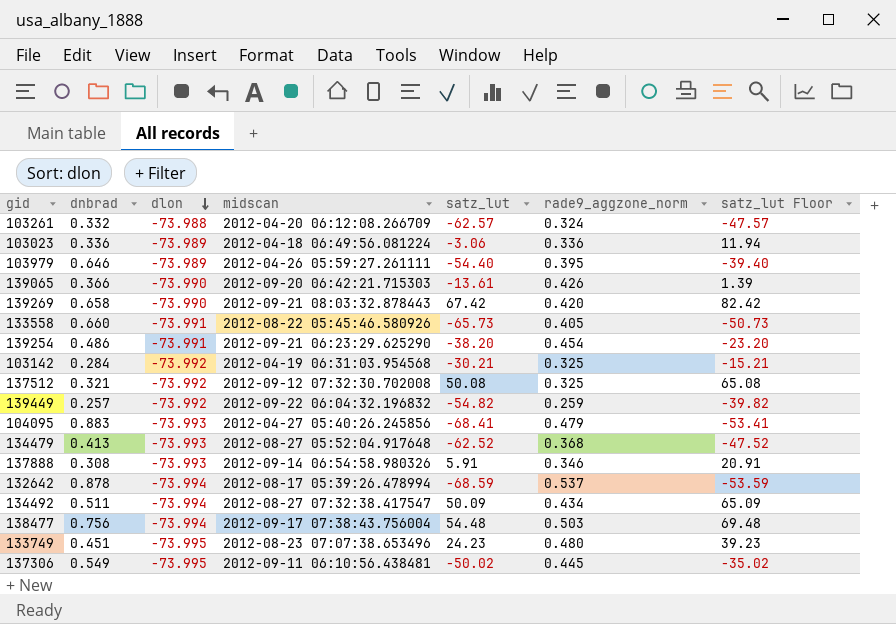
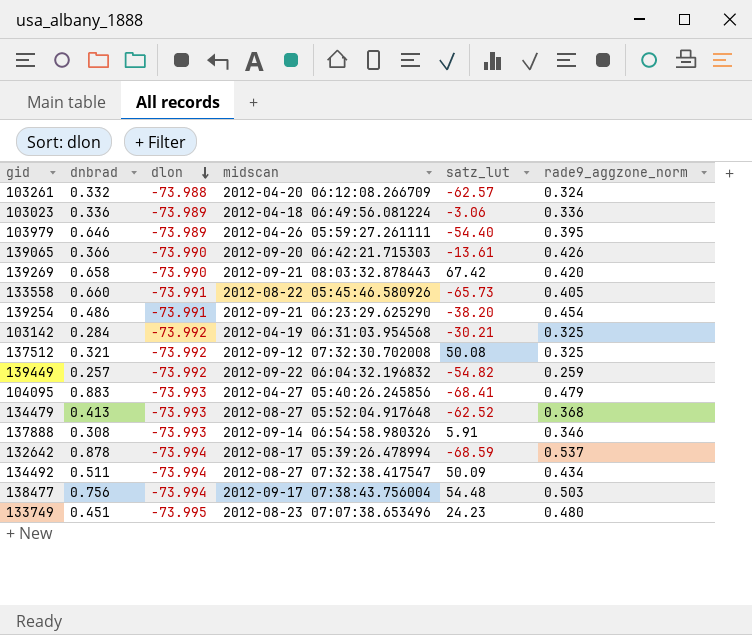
column satz_lut Floor | formula: [satz_lut] + 15 -> none
row 137306: 0.549 | -73.995 | 2012-09-11 06:10:56.438481 | -50.02 | 0.445 | -35.02 -> none

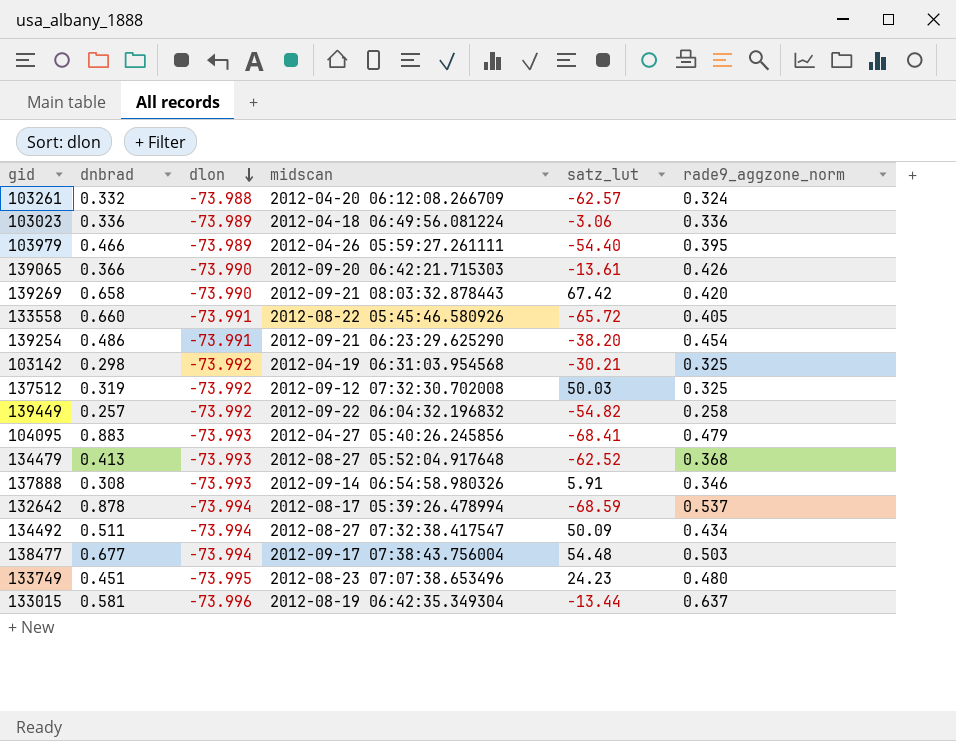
103979 | dnbrad: 0.646 -> 0.466
133558 | satz_lut: -65.73 -> -65.72
103142 | dnbrad: 0.284 -> 0.298
137512 | dnbrad: 0.321 -> 0.319
137512 | satz_lut: 50.08 -> 50.03
139449 | rade9_aggzone_norm: 0.259 -> 0.258
138477 | dnbrad: 0.756 -> 0.677
row 133015: none -> 0.581 | -73.996 | 2012-08-19 06:42:35.349304 | -13.44 | 0.637

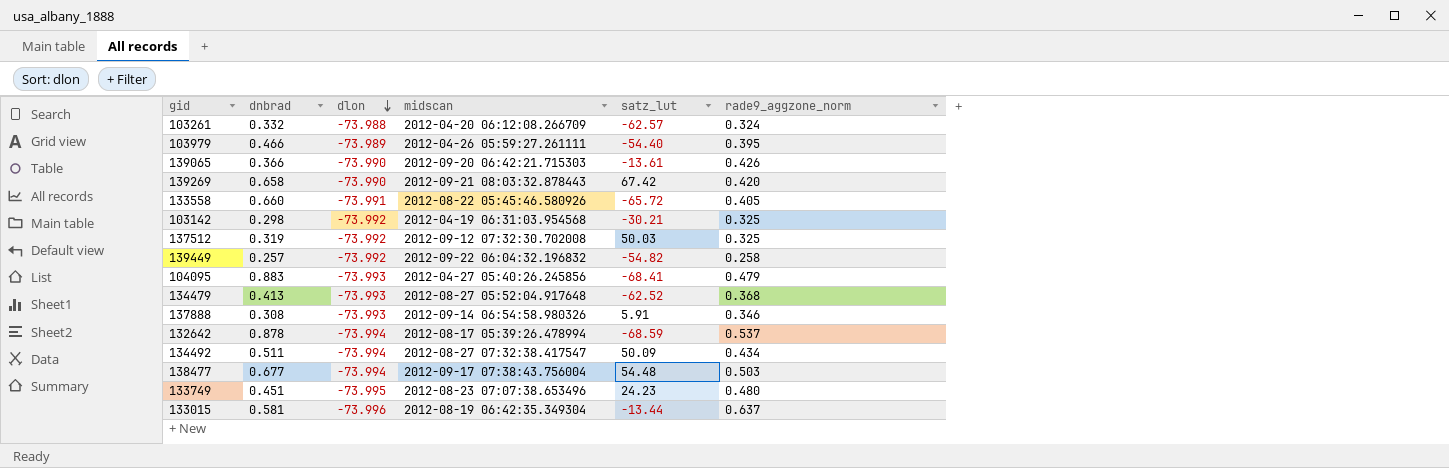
row 103023: 0.336 | -73.989 | 2012-04-18 06:49:56.081224 | -3.06 | 0.336 -> none
row 139254: 0.486 | -73.991 | 2012-09-21 06:23:29.625290 | -38.20 | 0.454 -> none

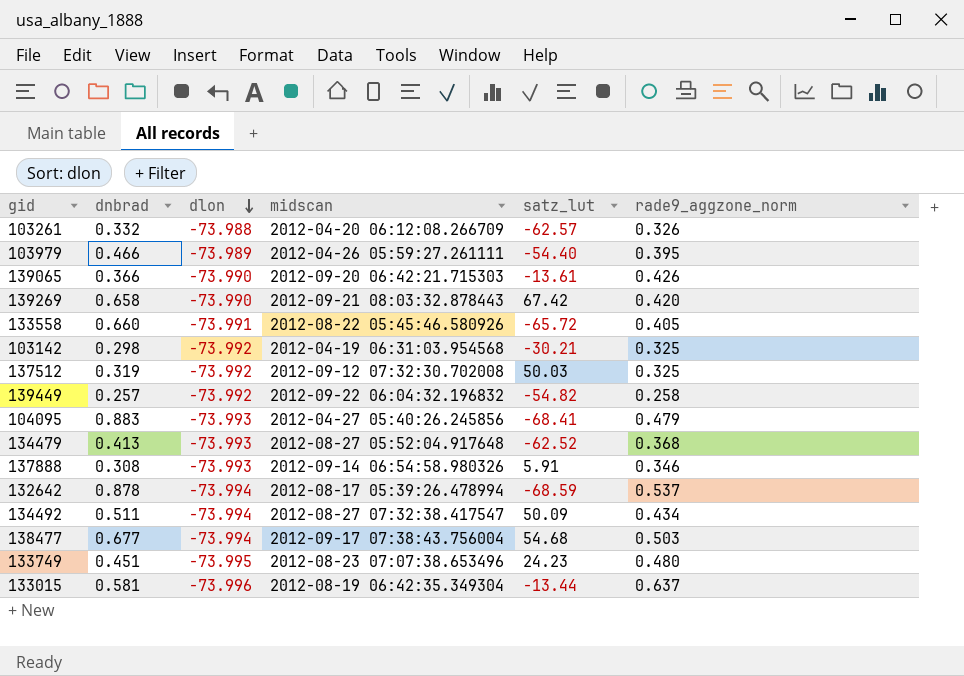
103261 | rade9_aggzone_norm: 0.324 -> 0.326
138477 | satz_lut: 54.48 -> 54.68

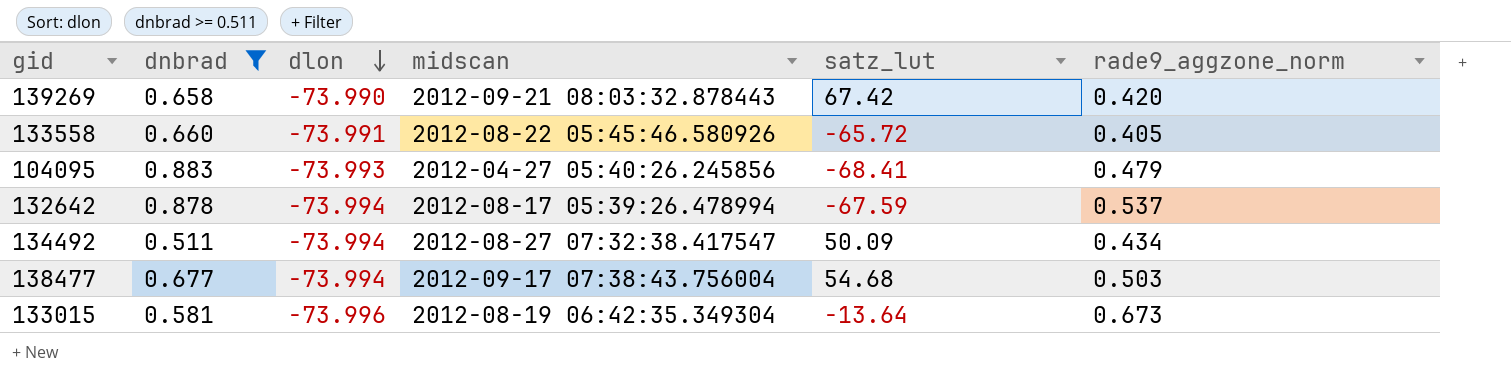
filter: none -> dnbrad >= 0.511
132642 | satz_lut: -68.59 -> -67.59
133015 | satz_lut: -13.44 -> -13.64
133015 | rade9_aggzone_norm: 0.637 -> 0.673

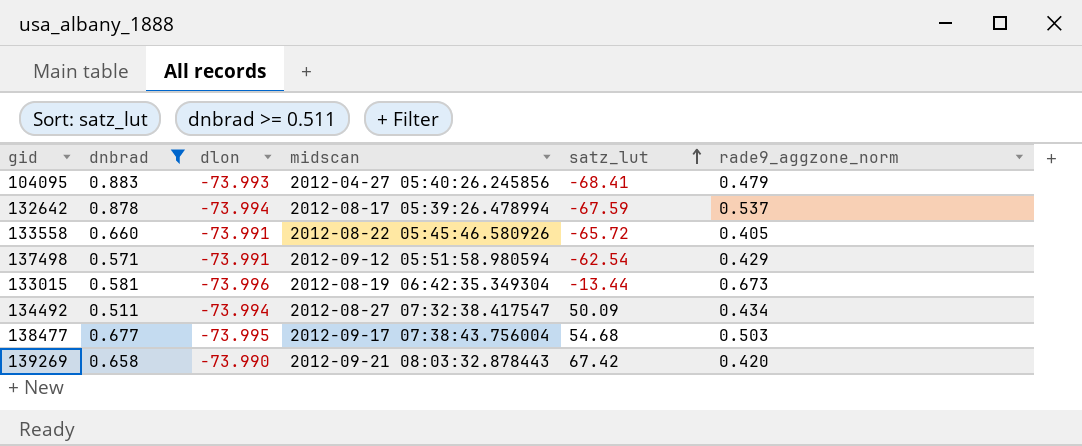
row order: dlon descending -> satz_lut ascending
row 137498: none -> 0.571 | -73.991 | 2012-09-12 05:51:58.980594 | -62.54 | 0.429
133015 | satz_lut: -13.64 -> -13.44
138477 | dlon: -73.994 -> -73.995

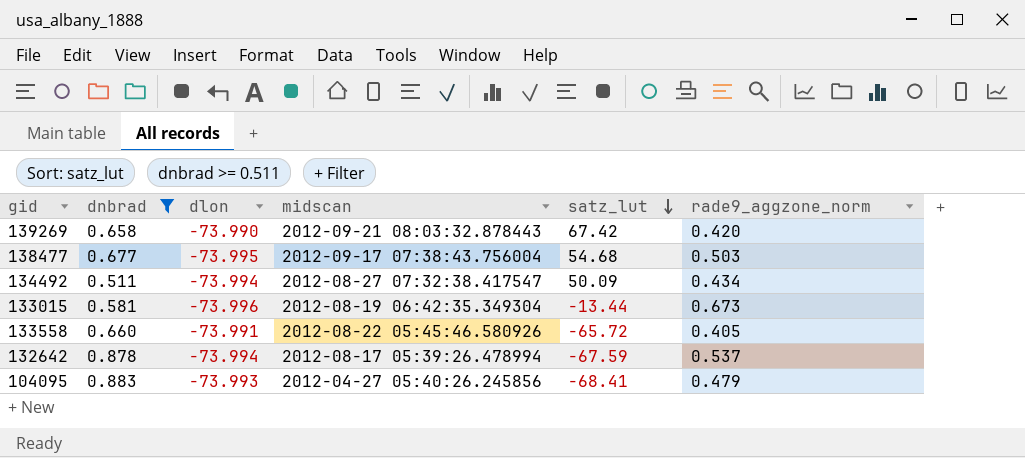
row order: satz_lut ascending -> satz_lut descending
row 137498: 0.571 | -73.991 | 2012-09-12 05:51:58.980594 | -62.54 | 0.429 -> none

